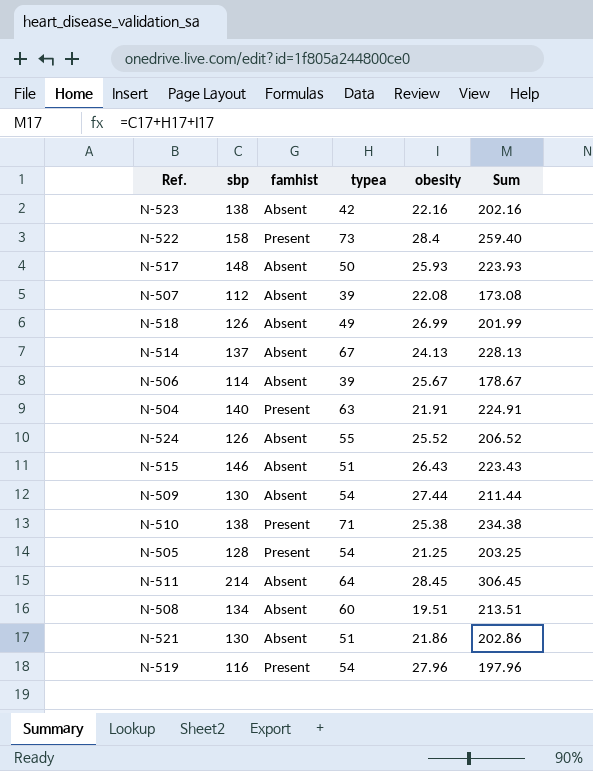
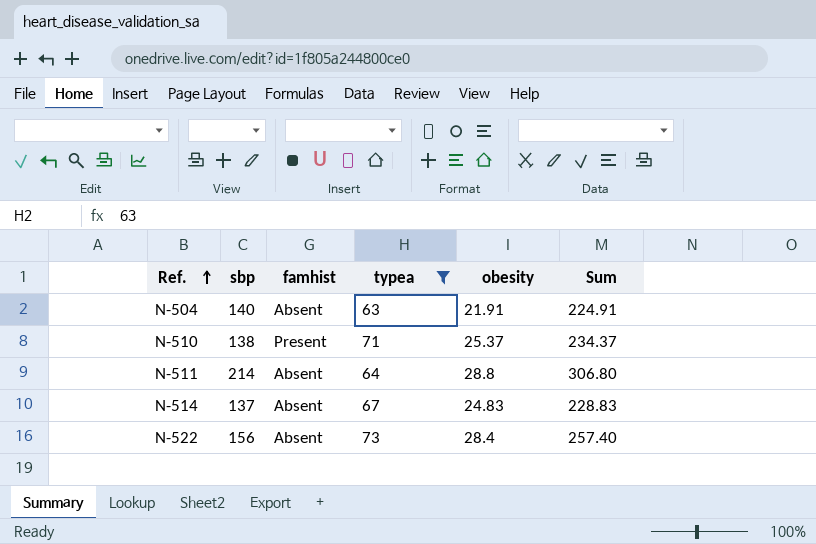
filter: none -> typea >= 63
row order: none -> Ref. ascending
N-504 | famhist: Present -> Absent
N-510 | obesity: 25.38 -> 25.37
N-510 | Sum: 234.38 -> 234.37
N-511 | obesity: 28.45 -> 28.8
N-511 | Sum: 306.45 -> 306.80
N-514 | obesity: 24.13 -> 24.83
N-514 | Sum: 228.13 -> 228.83
N-522 | sbp: 158 -> 156
N-522 | famhist: Present -> Absent
N-522 | Sum: 259.40 -> 257.40

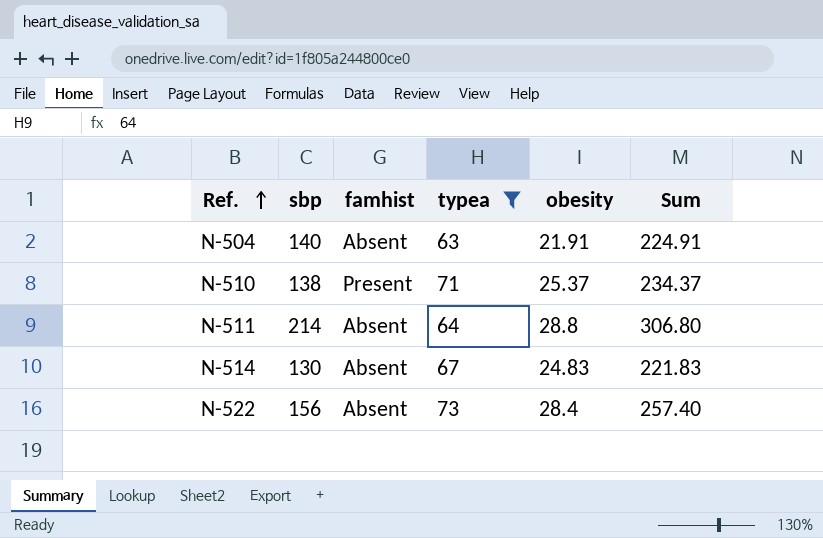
N-514 | sbp: 137 -> 130
N-514 | Sum: 228.83 -> 221.83

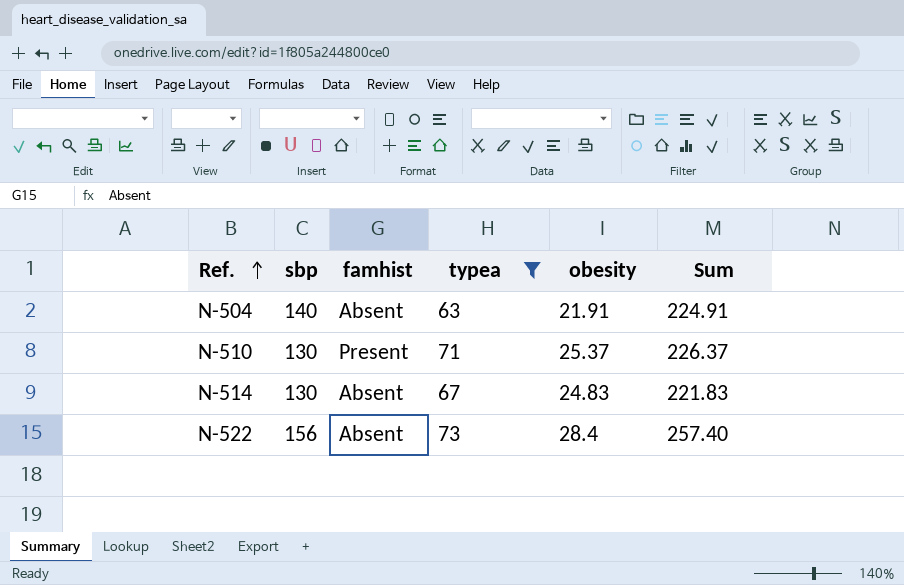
row N-511: 214 | Absent | 64 | 28.8 | 306.80 -> none
N-510 | sbp: 138 -> 130
N-510 | Sum: 234.37 -> 226.37

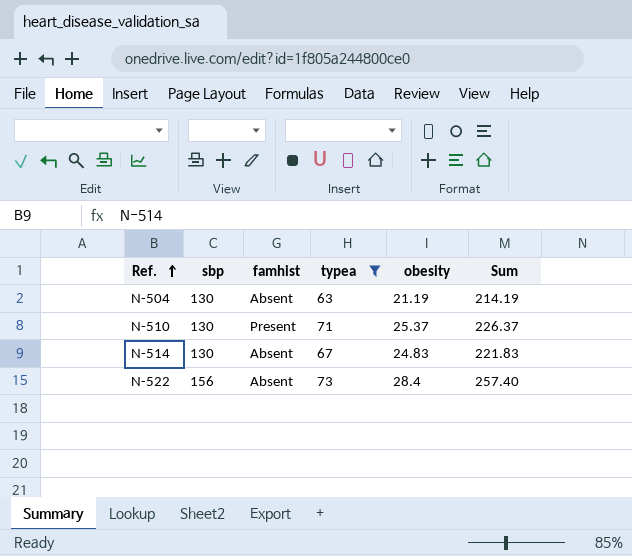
N-504 | sbp: 140 -> 130
N-504 | obesity: 21.91 -> 21.19
N-504 | Sum: 224.91 -> 214.19

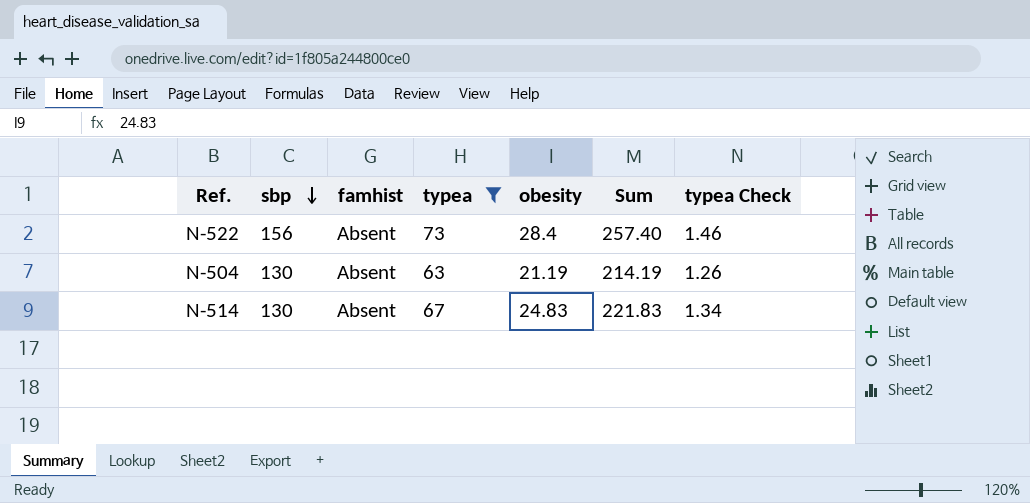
row order: Ref. ascending -> sbp descending
column typea Check | formula: none -> [typea] * 0.02
row N-510: 130 | Present | 71 | 25.37 | 226.37 -> none

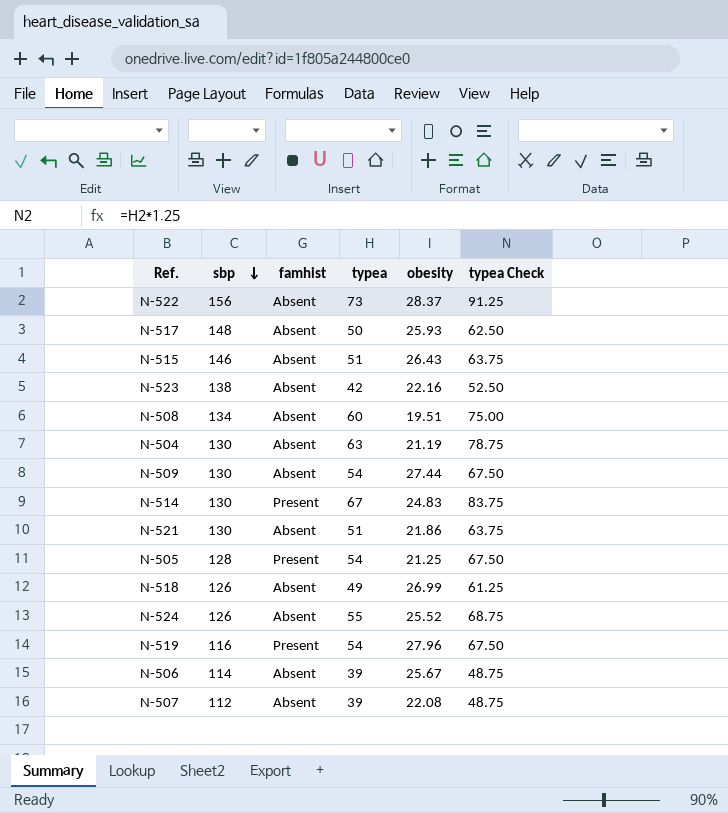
filter: typea >= 63 -> none
column Sum | formula: [sbp] + [typea] + [obesity] -> none
column typea Check | formula: [typea] * 0.02 -> [typea] * 1.25
N-522 | obesity: 28.4 -> 28.37
N-514 | famhist: Absent -> Present

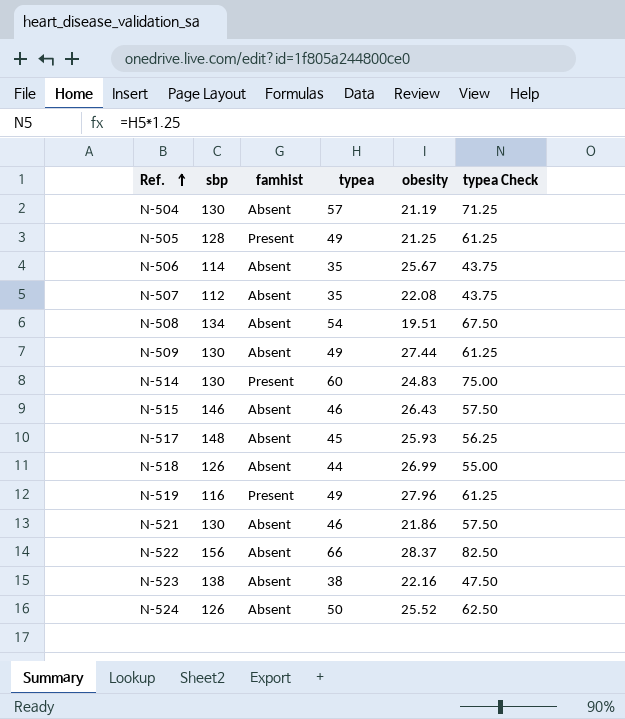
row order: sbp descending -> Ref. ascending
N-504 | typea: 63 -> 57
N-504 | typea Check: 78.75 -> 71.25
N-505 | typea: 54 -> 49
N-505 | typea Check: 67.50 -> 61.25
N-506 | typea: 39 -> 35
N-506 | typea Check: 48.75 -> 43.75
N-507 | typea: 39 -> 35
N-507 | typea Check: 48.75 -> 43.75
N-508 | typea: 60 -> 54
N-508 | typea Check: 75.00 -> 67.50
N-509 | typea: 54 -> 49
N-509 | typea Check: 67.50 -> 61.25
N-514 | typea: 67 -> 60
N-514 | typea Check: 83.75 -> 75.00
N-515 | typea: 51 -> 46
N-515 | typea Check: 63.75 -> 57.50
N-517 | typea: 50 -> 45
N-517 | typea Check: 62.50 -> 56.25
N-518 | typea: 49 -> 44
N-518 | typea Check: 61.25 -> 55.00
N-519 | typea: 54 -> 49
N-519 | typea Check: 67.50 -> 61.25
N-521 | typea: 51 -> 46
N-521 | typea Check: 63.75 -> 57.50
N-522 | typea: 73 -> 66
N-522 | typea Check: 91.25 -> 82.50
N-523 | typea: 42 -> 38
N-523 | typea Check: 52.50 -> 47.50
N-524 | typea: 55 -> 50
N-524 | typea Check: 68.75 -> 62.50

